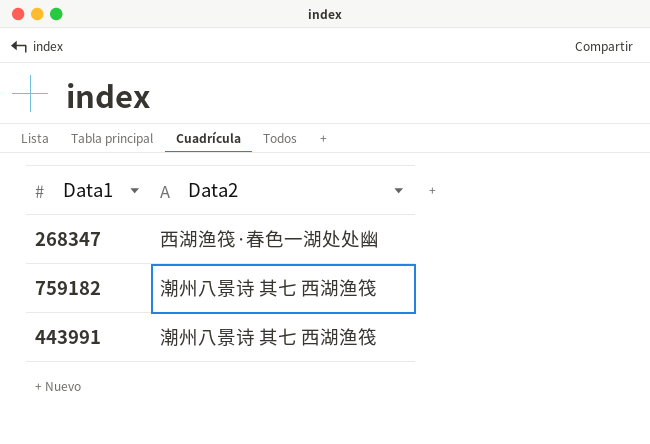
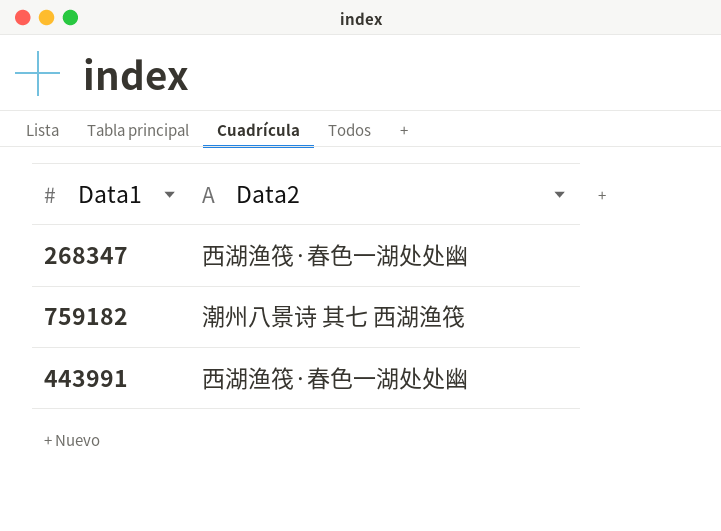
443991 | Data2: 潮州八景诗 其七 西湖渔筏 -> 西湖渔筏·春色一湖处处幽

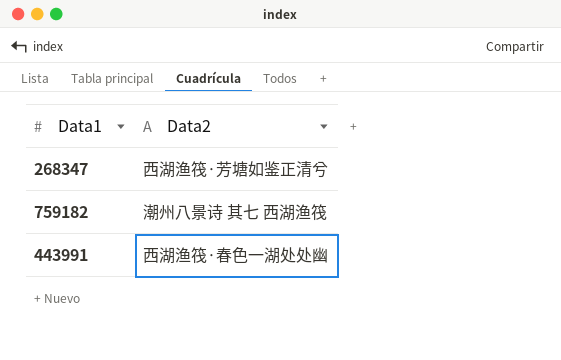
268347 | Data2: 西湖渔筏·春色一湖处处幽 -> 西湖渔筏·芳塘如鉴正清兮

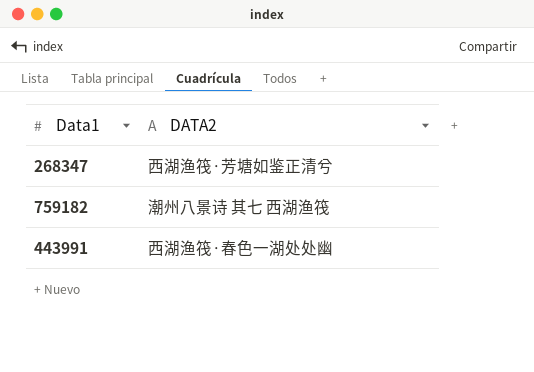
column name: Data2 -> DATA2

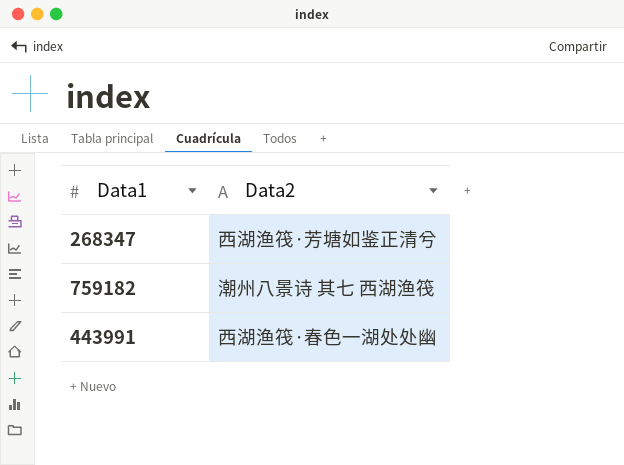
column name: DATA2 -> Data2

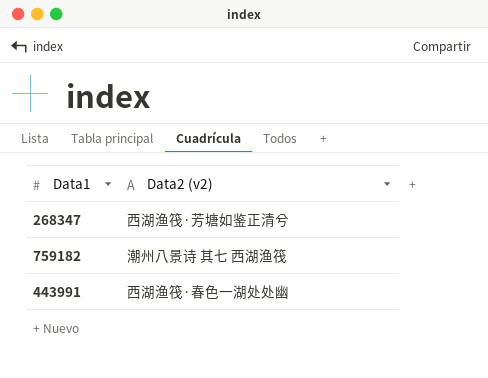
column name: Data2 -> Data2 (v2)

